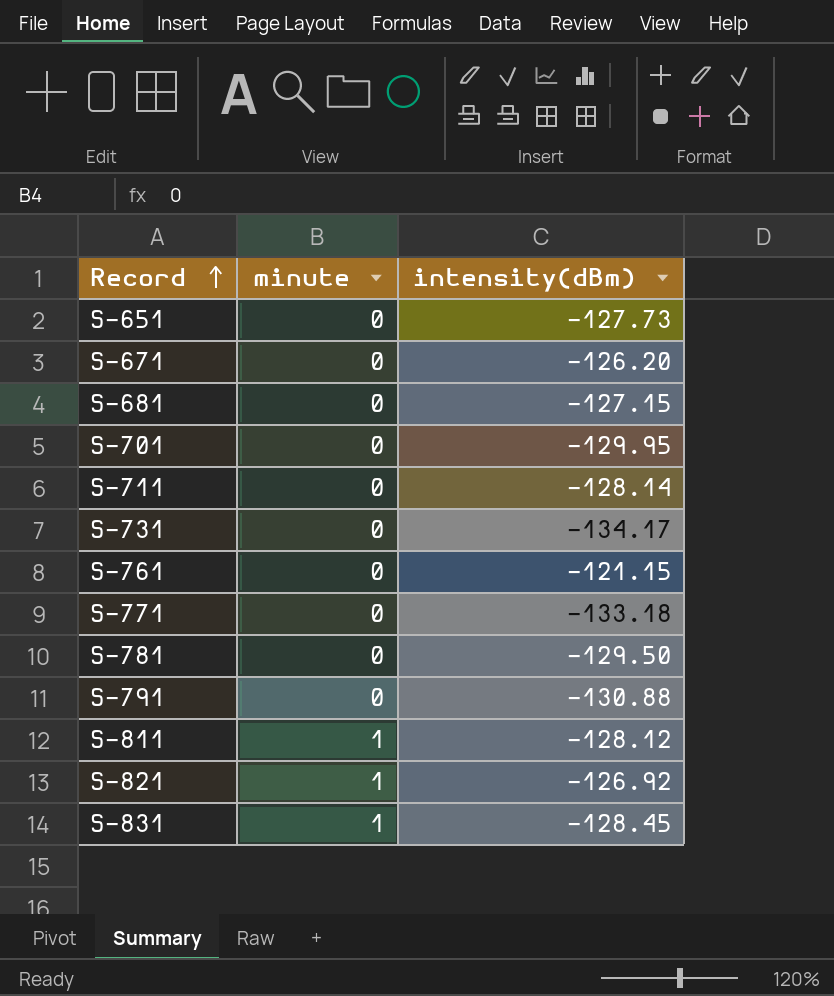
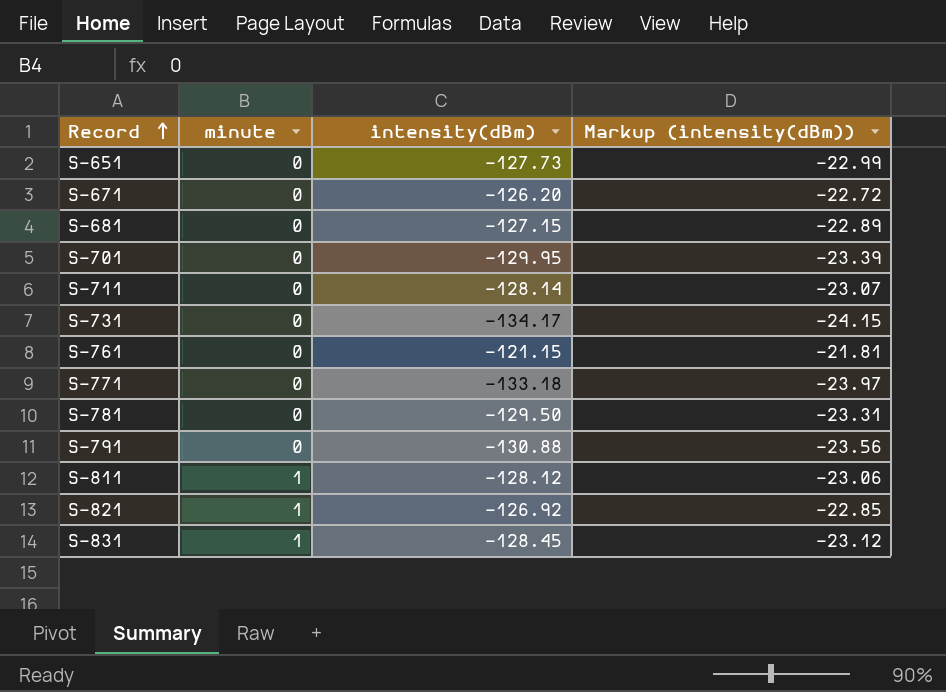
column Markup (intensity(dBm)) | formula: none -> [intensity(dBm)] * 0.18

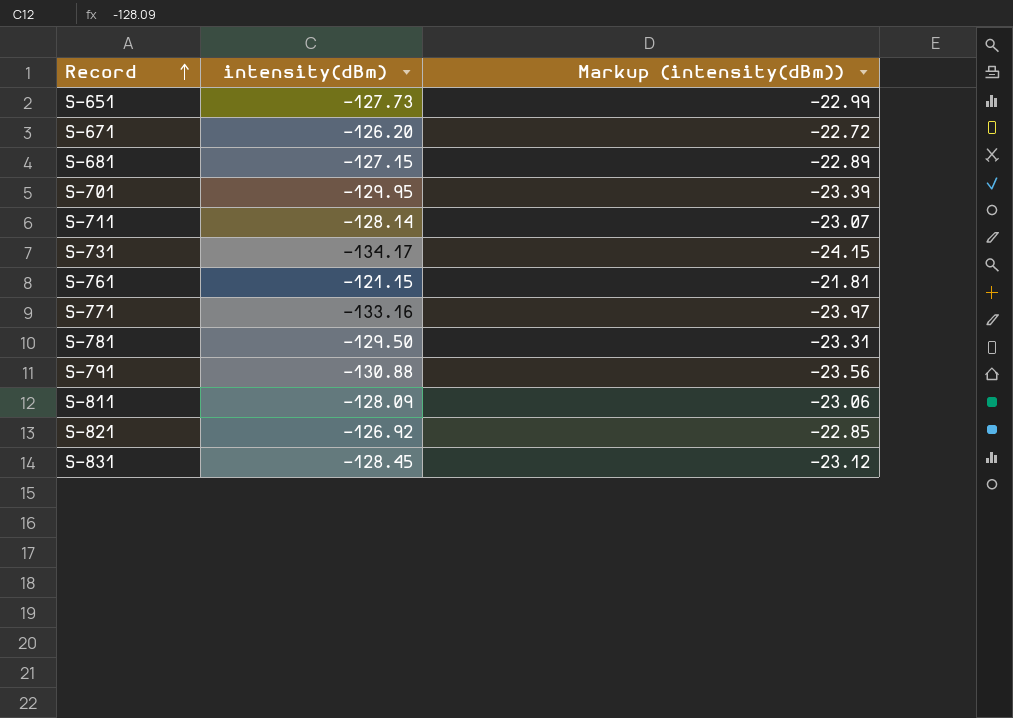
column minute | position: 2 -> none
S-771 | intensity(dBm): -133.18 -> -133.16
S-811 | intensity(dBm): -128.12 -> -128.09

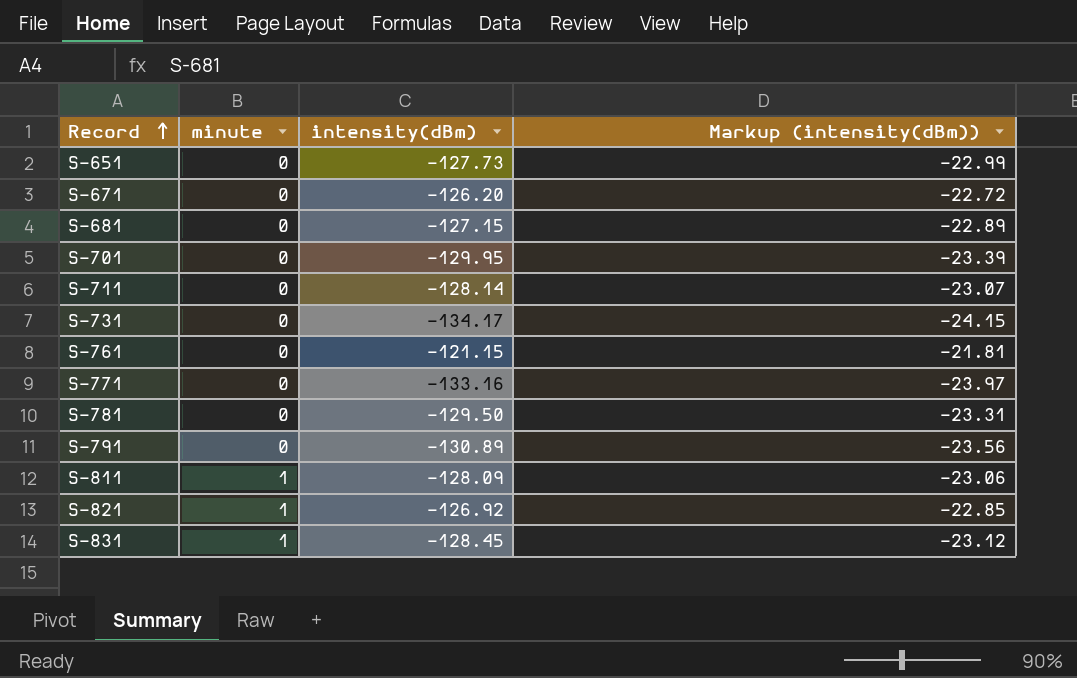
column minute | position: none -> 2
S-791 | intensity(dBm): -130.88 -> -130.89

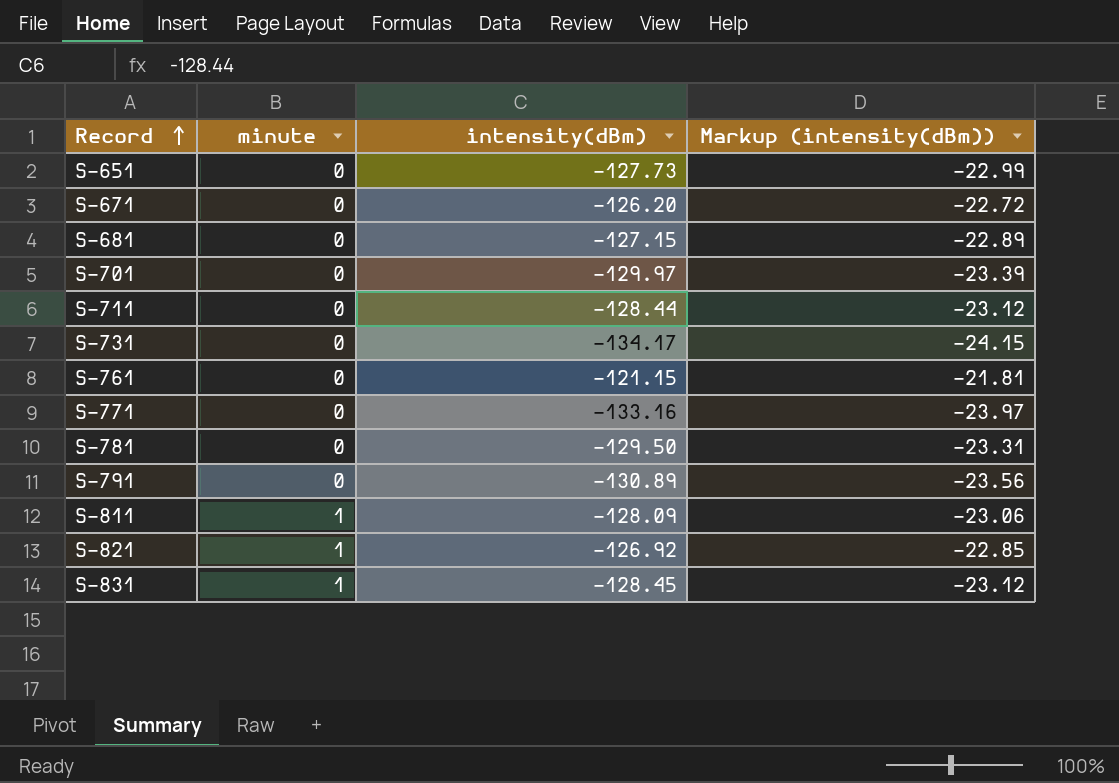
S-701 | intensity(dBm): -129.95 -> -129.97
S-711 | intensity(dBm): -128.14 -> -128.44
S-711 | Markup (intensity(dBm)): -23.07 -> -23.12

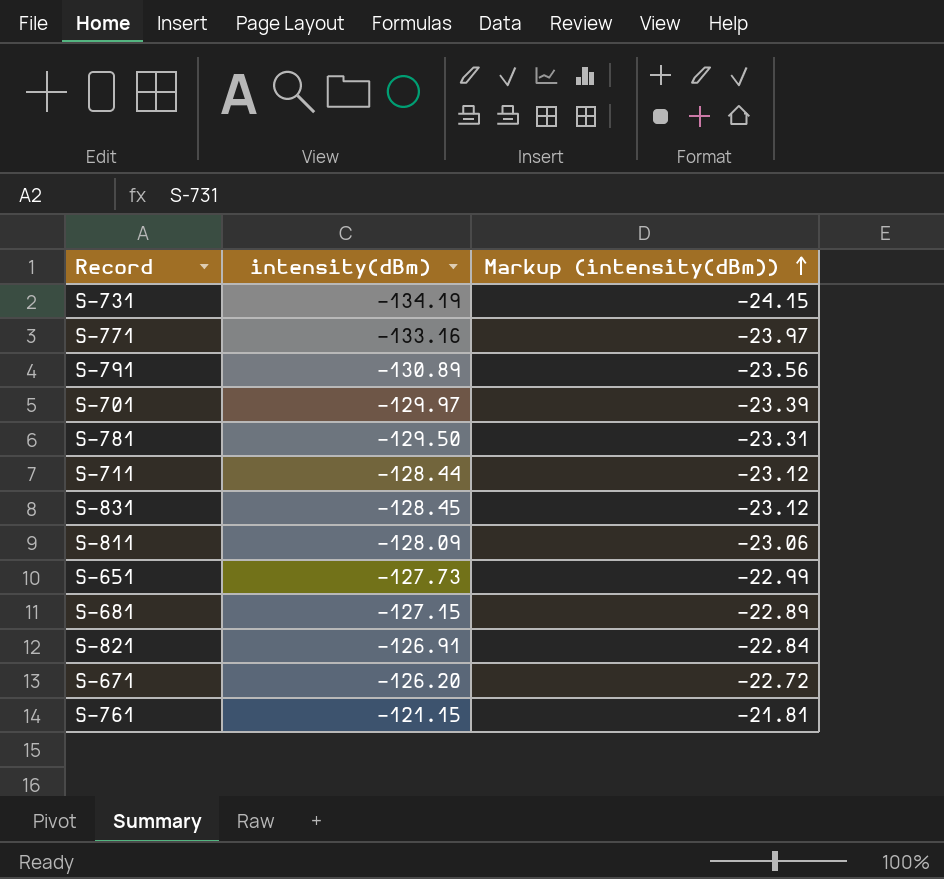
row order: Record ascending -> Markup (intensity(dBm)) ascending
column minute | position: 2 -> none
S-731 | intensity(dBm): -134.17 -> -134.19
S-821 | intensity(dBm): -126.92 -> -126.91
S-821 | Markup (intensity(dBm)): -22.85 -> -22.84

